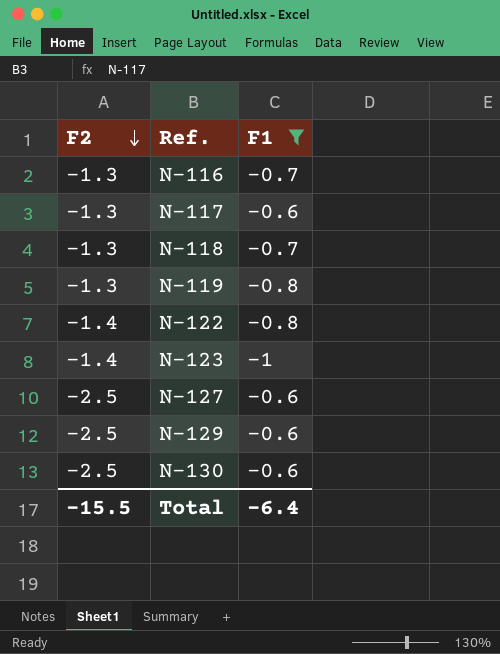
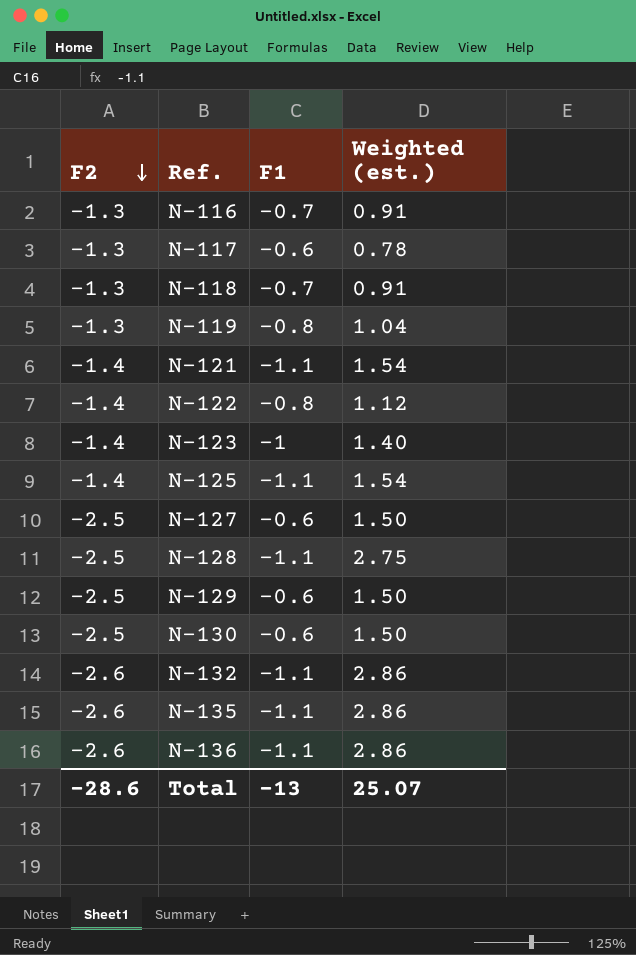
filter: F1 != -1.1 -> none
column Weighted (est.) | formula: none -> [F2] * [F1]
Total | F2: -15.5 -> -28.6
Total | F1: -6.4 -> -13

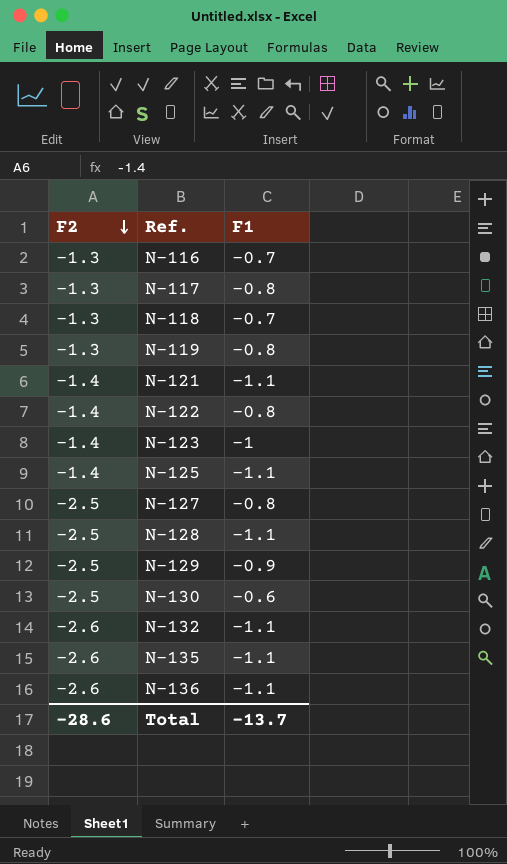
column Weighted (est.) | formula: [F2] * [F1] -> none
N-117 | F1: -0.6 -> -0.8
N-127 | F1: -0.6 -> -0.8
N-129 | F1: -0.6 -> -0.9
Total | F1: -13 -> -13.7

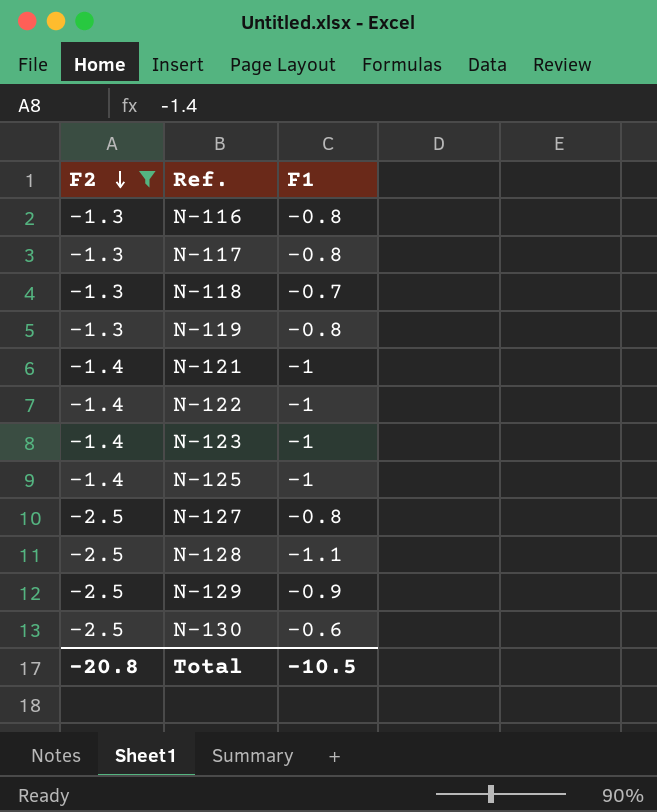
filter: none -> F2 != -2.6
N-116 | F1: -0.7 -> -0.8
N-121 | F1: -1.1 -> -1
N-122 | F1: -0.8 -> -1
N-125 | F1: -1.1 -> -1
Total | F2: -28.6 -> -20.8
Total | F1: -13.7 -> -10.5

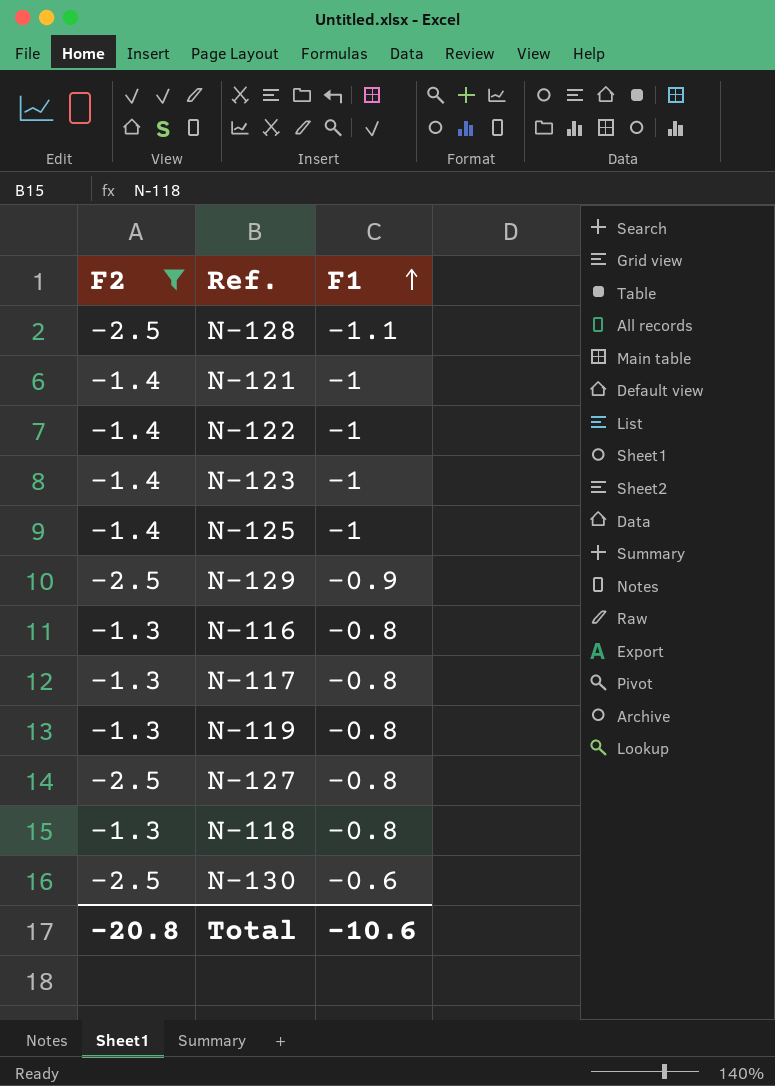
row order: F2 descending -> F1 ascending
N-118 | F1: -0.7 -> -0.8
Total | F1: -10.5 -> -10.6

